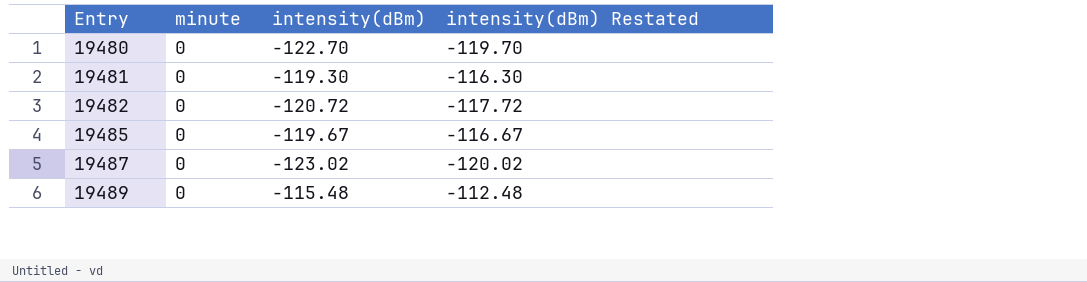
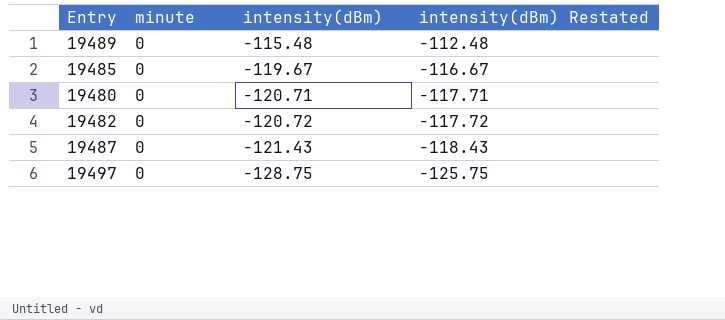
row order: Entry ascending -> intensity(dBm) descending
row 19481: 0 | -119.30 | -116.30 -> none
19480 | intensity(dBm): -122.70 -> -120.71
19480 | intensity(dBm) Restated: -119.70 -> -117.71
19487 | intensity(dBm): -123.02 -> -121.43
19487 | intensity(dBm) Restated: -120.02 -> -118.43
row 19497: none -> 0 | -128.75 | -125.75

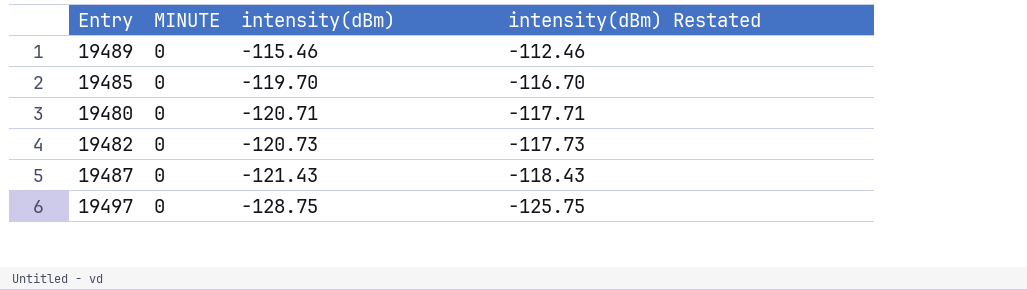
column name: minute -> MINUTE
19489 | intensity(dBm): -115.48 -> -115.46
19489 | intensity(dBm) Restated: -112.48 -> -112.46
19485 | intensity(dBm): -119.67 -> -119.70
19485 | intensity(dBm) Restated: -116.67 -> -116.70
19482 | intensity(dBm): -120.72 -> -120.73
19482 | intensity(dBm) Restated: -117.72 -> -117.73

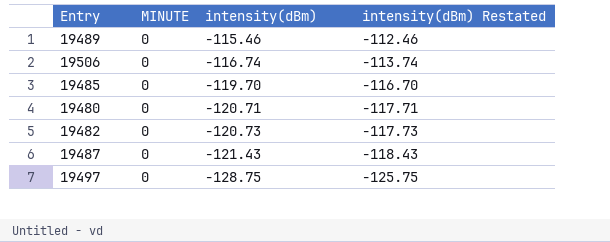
row 19506: none -> 0 | -116.74 | -113.74

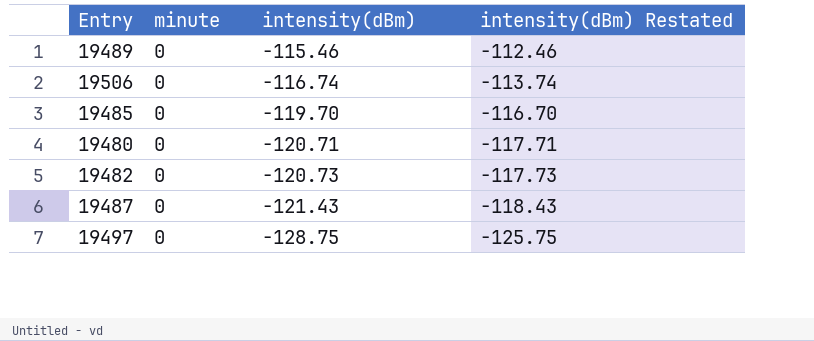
column name: MINUTE -> minute

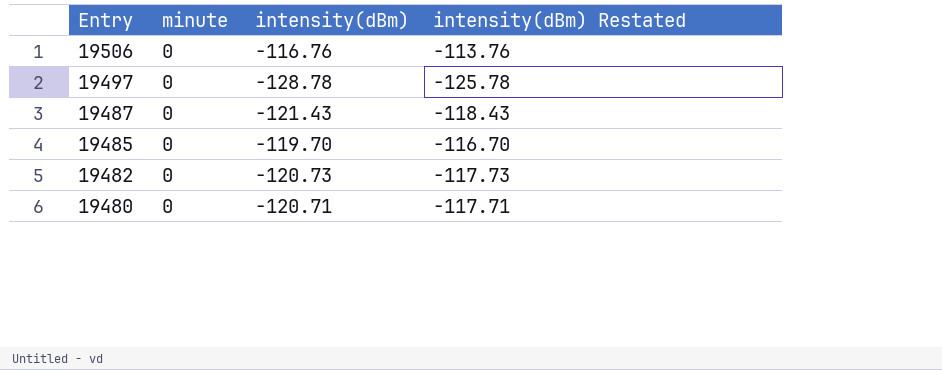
row order: intensity(dBm) descending -> Entry descending
row 19489: 0 | -115.46 | -112.46 -> none
19506 | intensity(dBm): -116.74 -> -116.76
19506 | intensity(dBm) Restated: -113.74 -> -113.76
19497 | intensity(dBm): -128.75 -> -128.78
19497 | intensity(dBm) Restated: -125.75 -> -125.78

